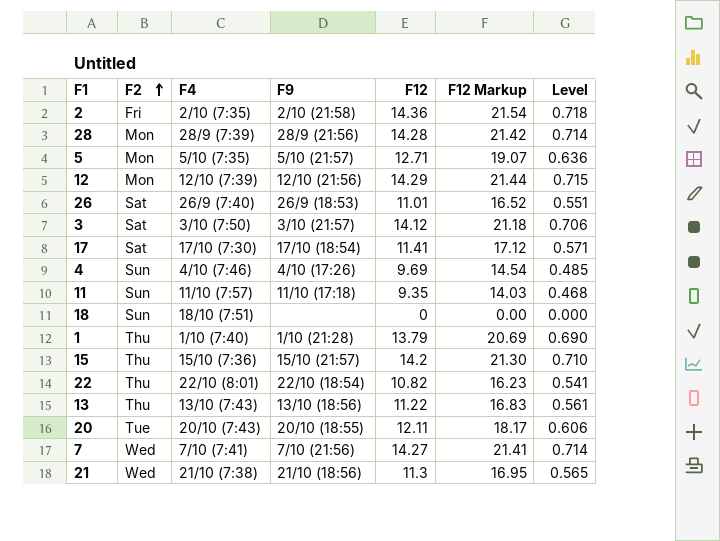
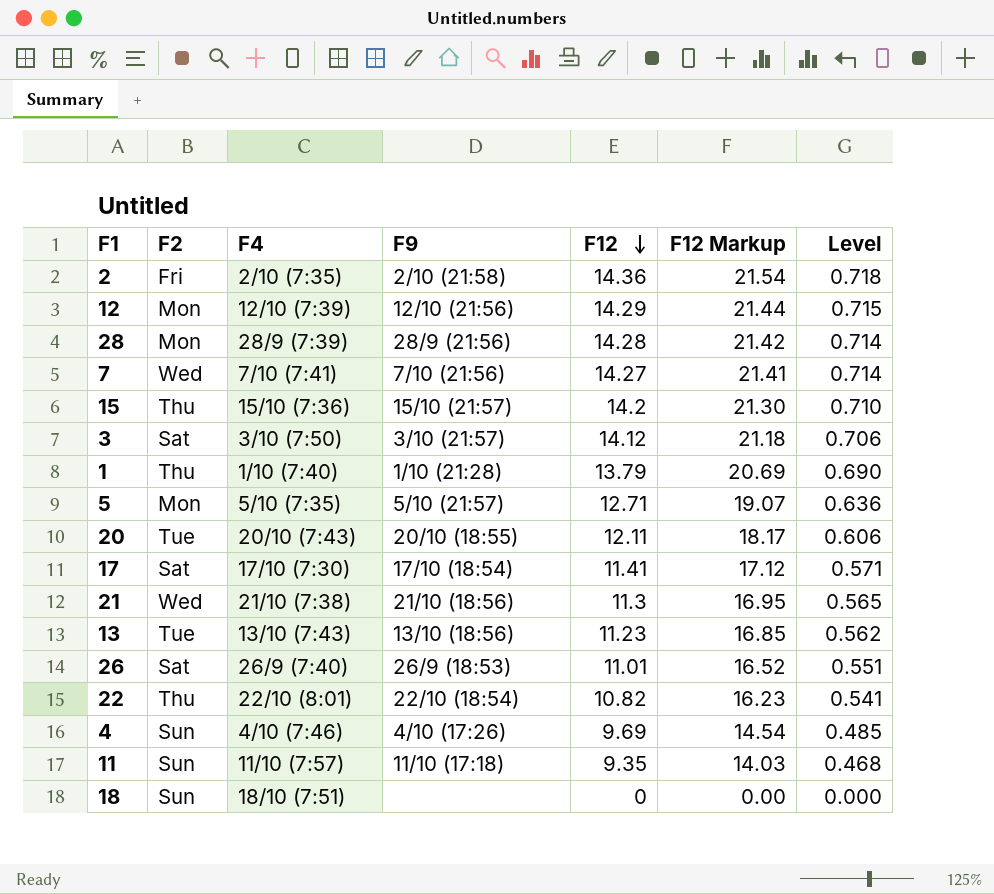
row order: F2 ascending -> F12 descending
13 | F2: Thu -> Tue
13 | F12: 11.22 -> 11.23
13 | F12 Markup: 16.83 -> 16.85
13 | Level: 0.561 -> 0.562

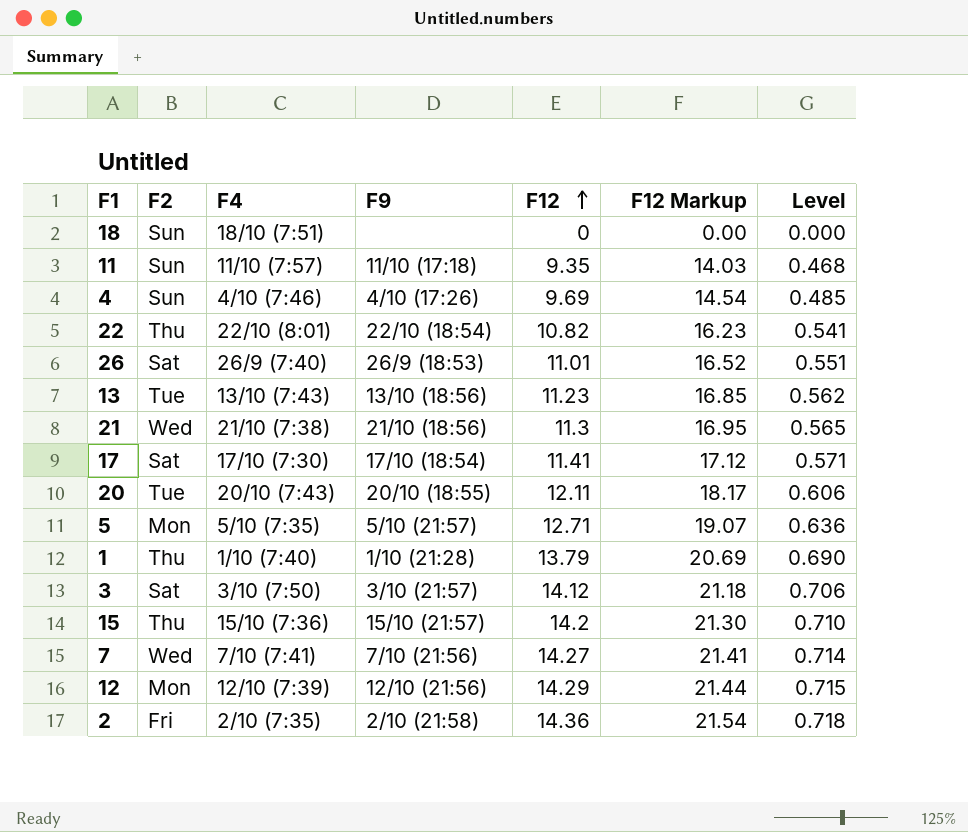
row order: F12 descending -> F12 ascending
row 28: Mon | 28/9 (7:39) | 28/9 (21:56) | 14.28 | 21.42 | 0.714 -> none

